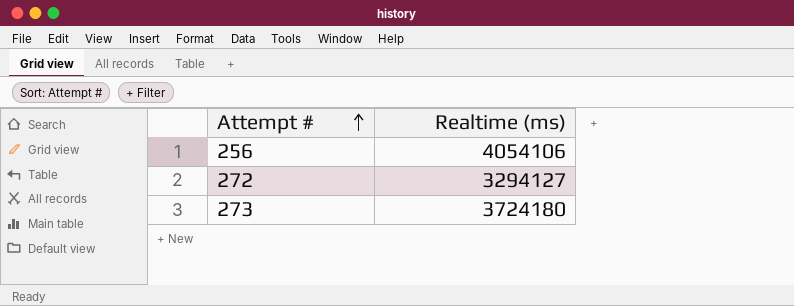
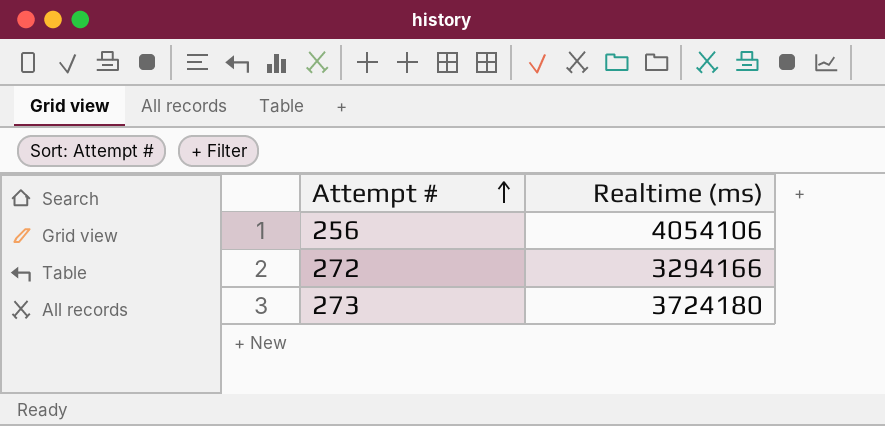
272 | Realtime (ms): 3294127 -> 3294166

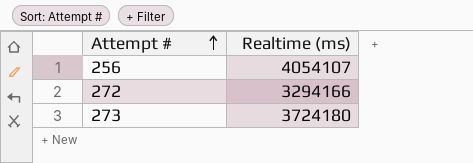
256 | Realtime (ms): 4054106 -> 4054107

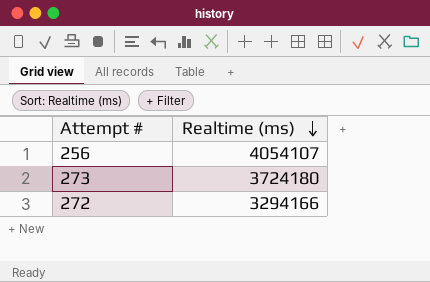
row order: Attempt # ascending -> Realtime (ms) descending

